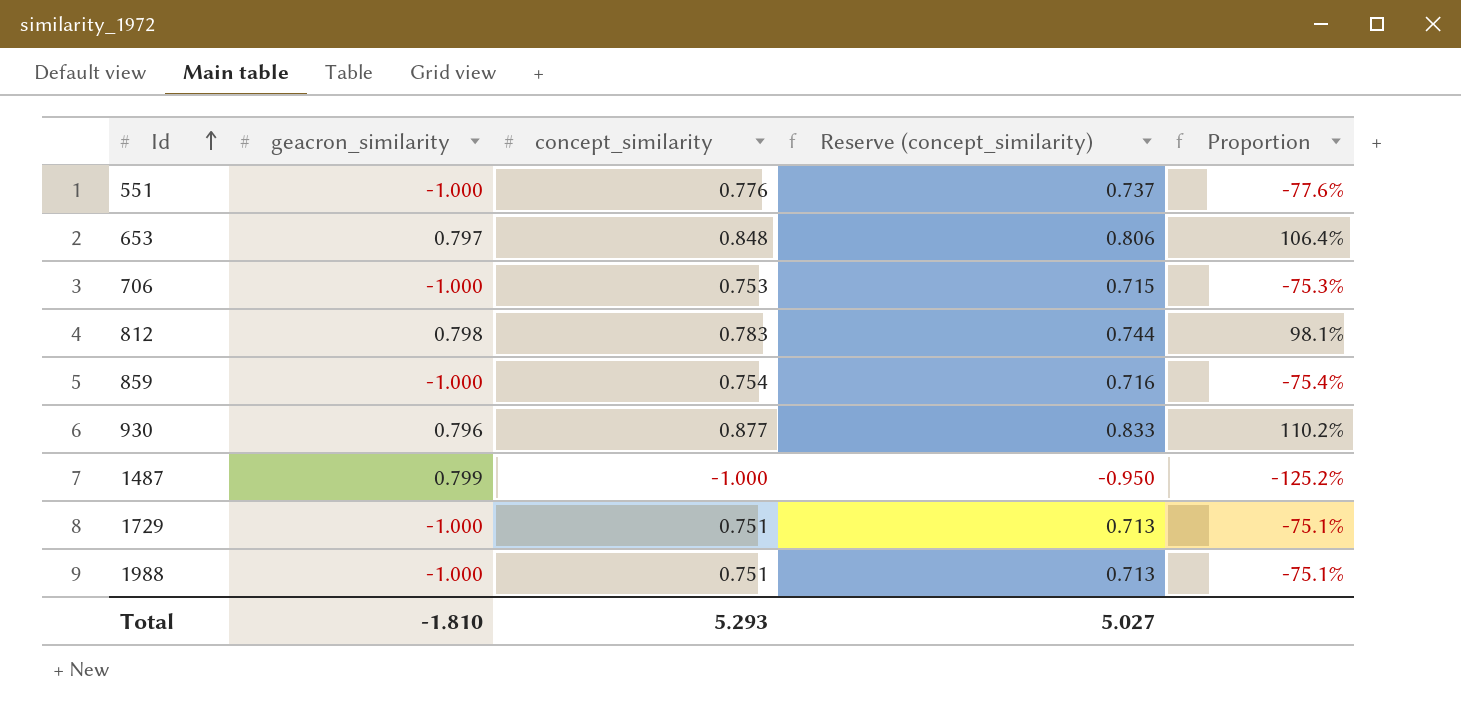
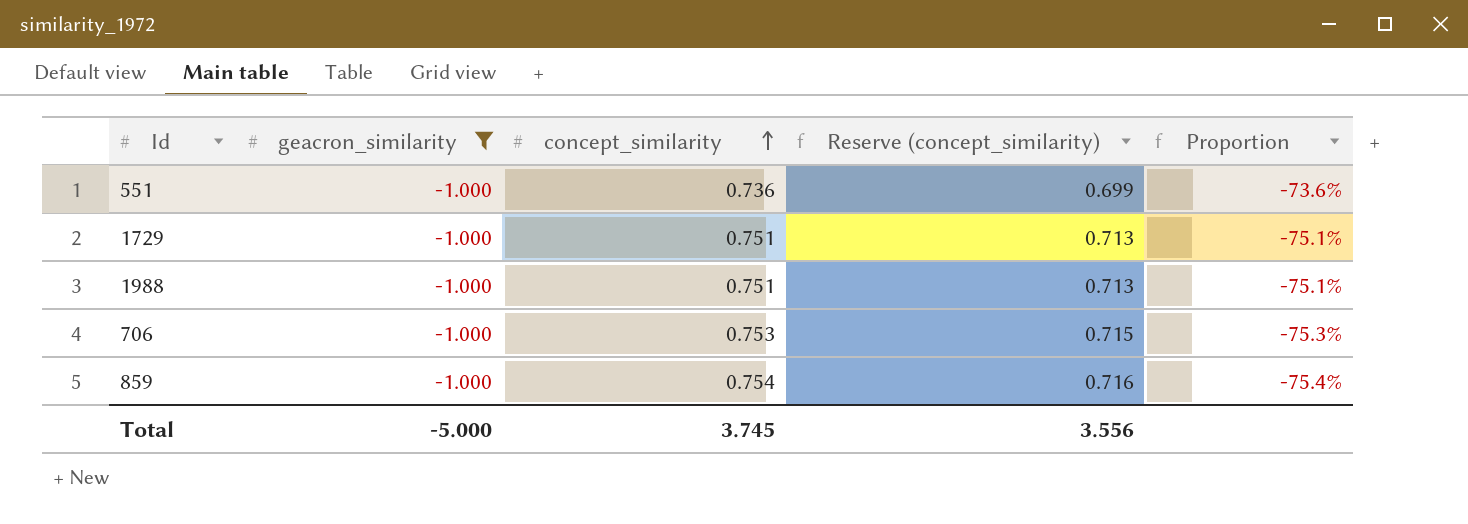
filter: none -> geacron_similarity = -1.000
row order: Id ascending -> concept_similarity ascending
551 | concept_similarity: 0.776 -> 0.736
551 | Reserve (concept_similarity): 0.737 -> 0.699
551 | Proportion: -77.6% -> -73.6%
Total | geacron_similarity: -1.810 -> -5.000
Total | concept_similarity: 5.293 -> 3.745
Total | Reserve (concept_similarity): 5.027 -> 3.556

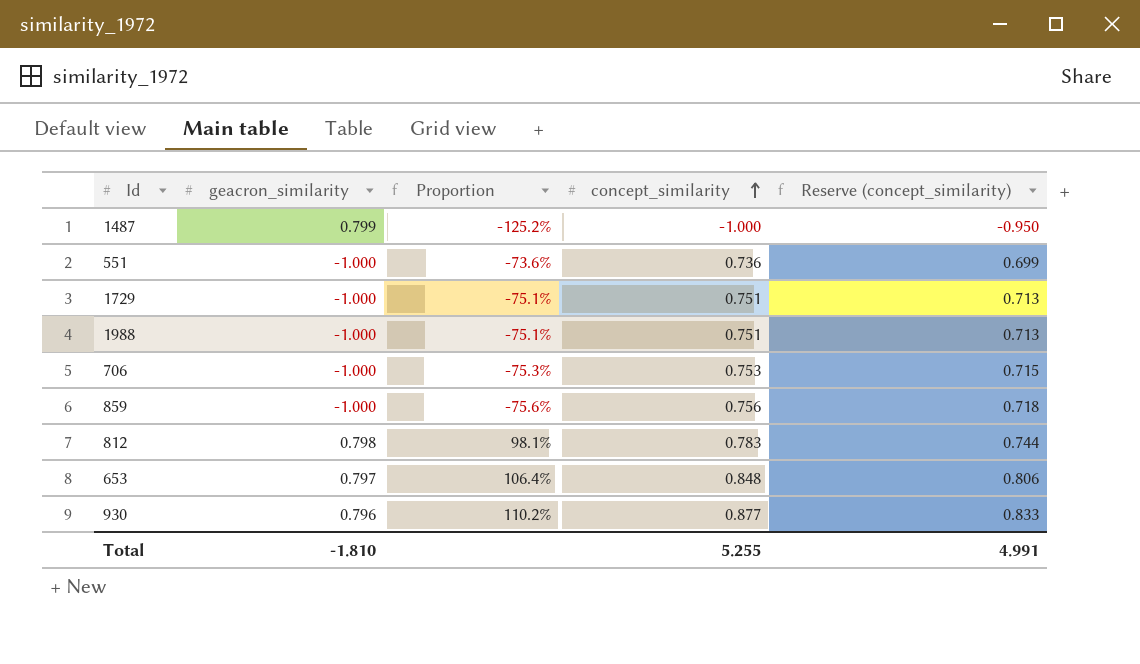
filter: geacron_similarity = -1.000 -> none
column Proportion | position: 5 -> 3
859 | Proportion: -75.4% -> -75.6%
859 | concept_similarity: 0.754 -> 0.756
859 | Reserve (concept_similarity): 0.716 -> 0.718
Total | geacron_similarity: -5.000 -> -1.810
Total | concept_similarity: 3.745 -> 5.255
Total | Reserve (concept_similarity): 3.556 -> 4.991

